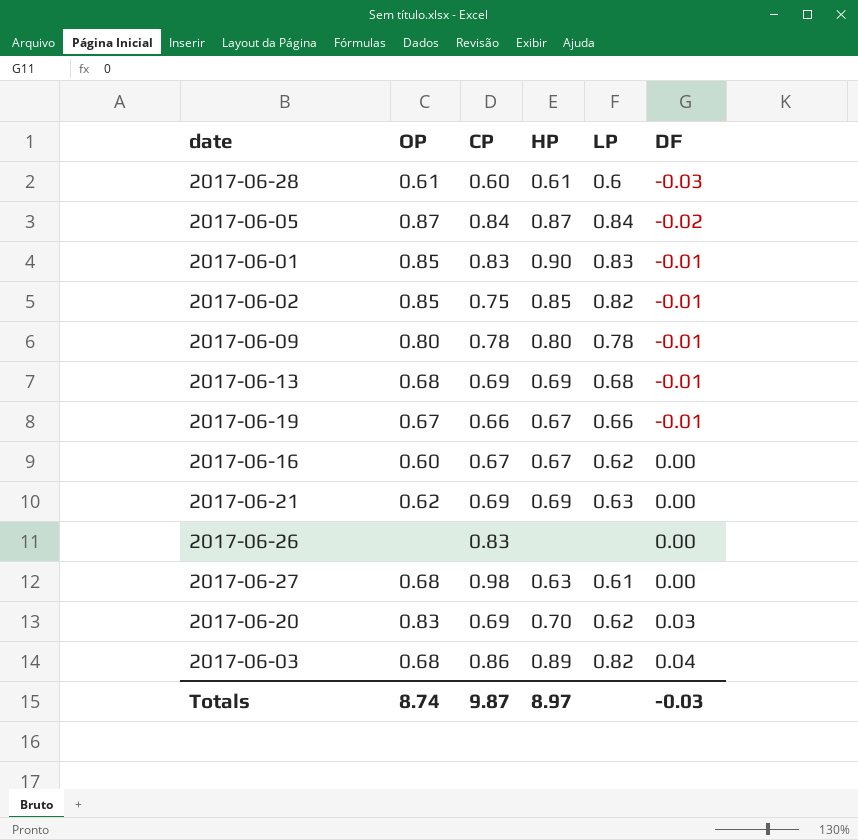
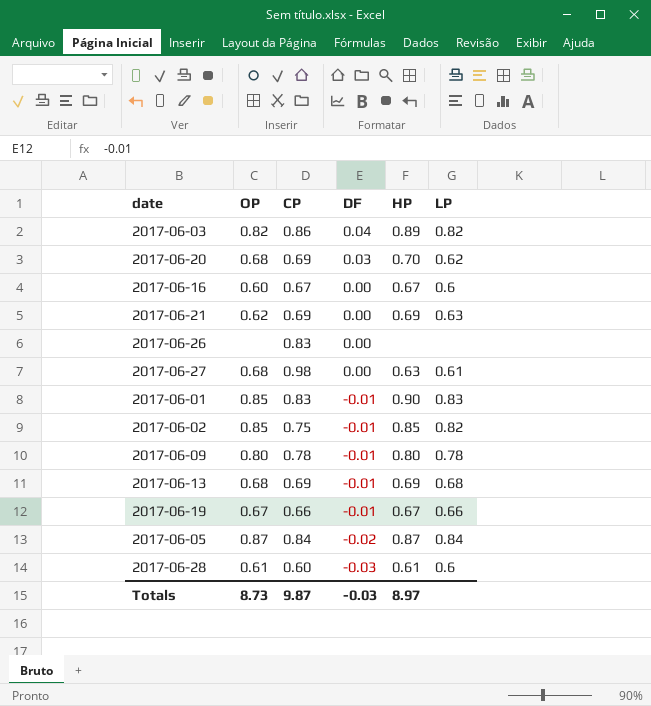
row order: DF ascending -> DF descending
column DF | position: 6 -> 4
2017-06-03 | OP: 0.68 -> 0.82
2017-06-20 | OP: 0.83 -> 0.68
2017-06-16 | LP: 0.62 -> 0.6
Totals | OP: 8.74 -> 8.73

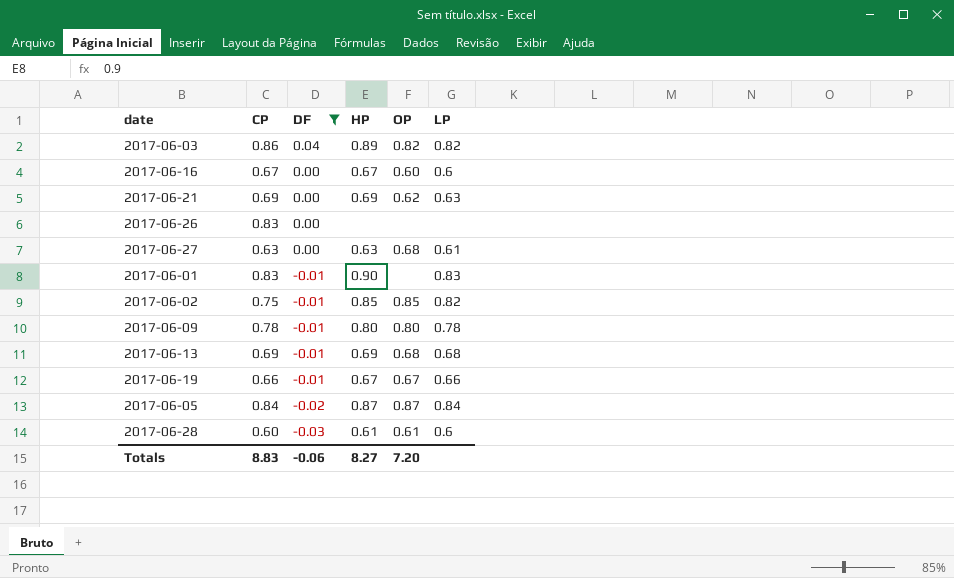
filter: none -> DF != 0.03
column OP | position: 2 -> 5
2017-06-27 | CP: 0.98 -> 0.63
2017-06-01 | OP: 0.85 -> none
Totals | CP: 9.87 -> 8.83
Totals | DF: -0.03 -> -0.06
Totals | HP: 8.97 -> 8.27
Totals | OP: 8.73 -> 7.20

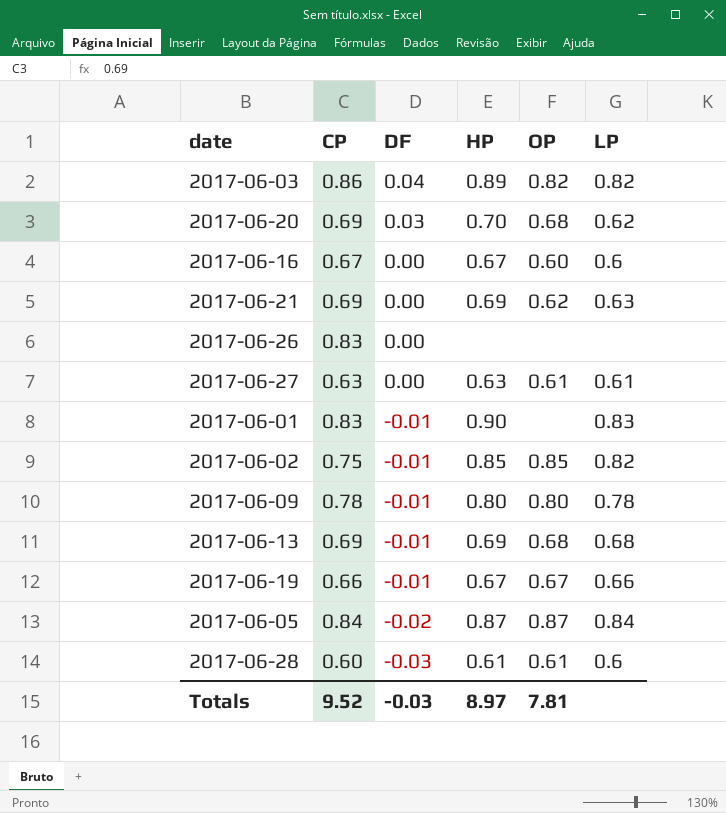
filter: DF != 0.03 -> none
2017-06-27 | OP: 0.68 -> 0.61
Totals | CP: 8.83 -> 9.52
Totals | DF: -0.06 -> -0.03
Totals | HP: 8.27 -> 8.97
Totals | OP: 7.20 -> 7.81

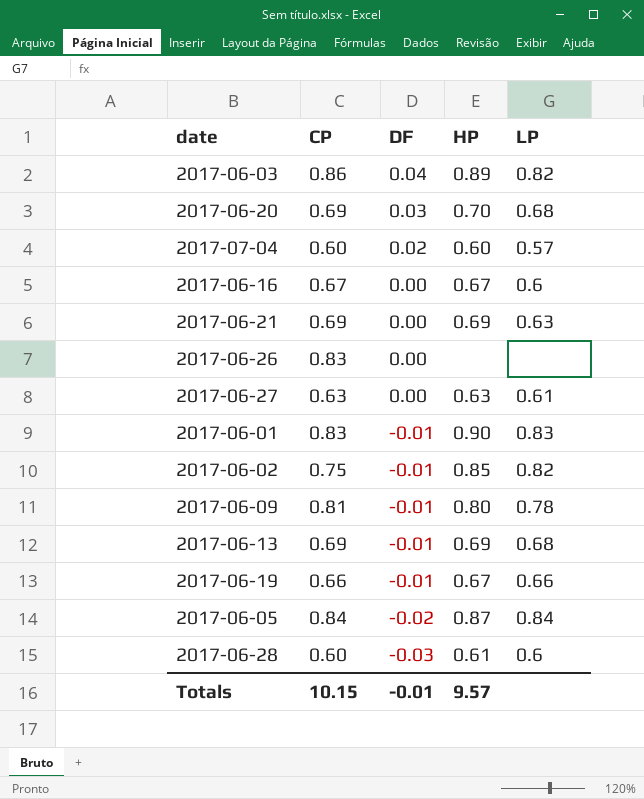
column OP | position: 5 -> none
2017-06-20 | LP: 0.62 -> 0.68
row 2017-07-04: none -> 0.60 | 0.02 | 0.60 | 0.57
2017-06-09 | CP: 0.78 -> 0.81
Totals | CP: 9.52 -> 10.15
Totals | DF: -0.03 -> -0.01
Totals | HP: 8.97 -> 9.57

